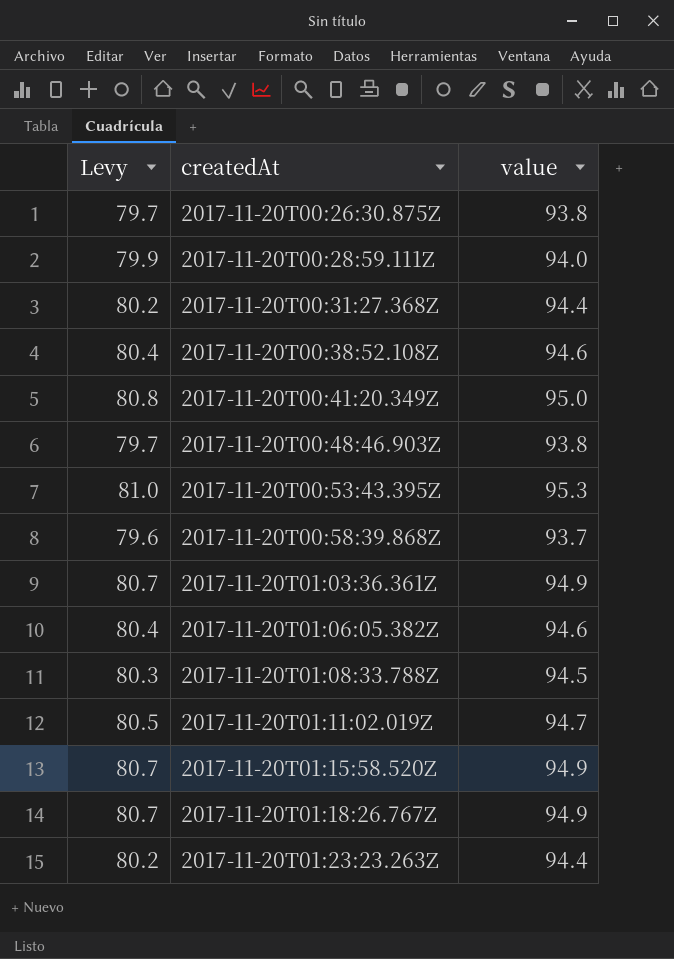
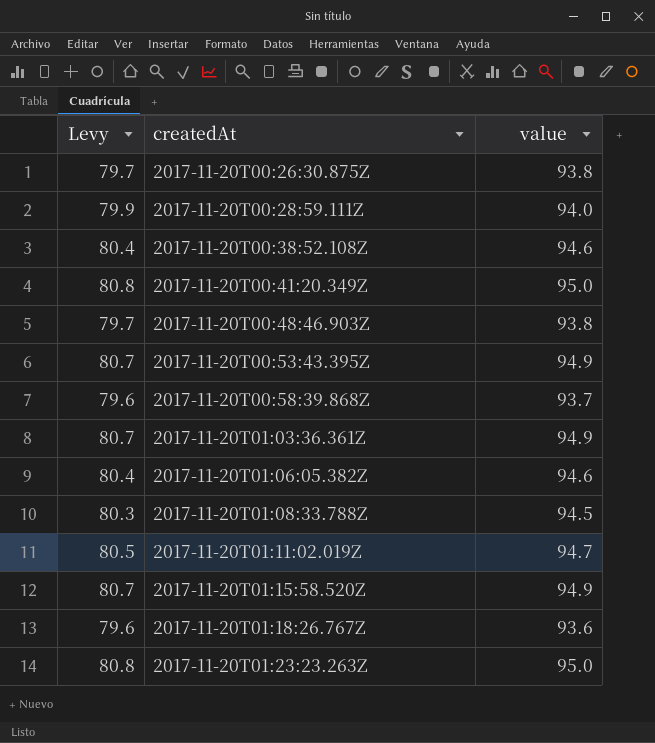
row 2017-11-20T00:31:27.368Z: 80.2 | 94.4 -> none
2017-11-20T00:53:43.395Z | Levy: 81.0 -> 80.7
2017-11-20T00:53:43.395Z | value: 95.3 -> 94.9
2017-11-20T01:18:26.767Z | Levy: 80.7 -> 79.6
2017-11-20T01:18:26.767Z | value: 94.9 -> 93.6
2017-11-20T01:23:23.263Z | Levy: 80.2 -> 80.8
2017-11-20T01:23:23.263Z | value: 94.4 -> 95.0

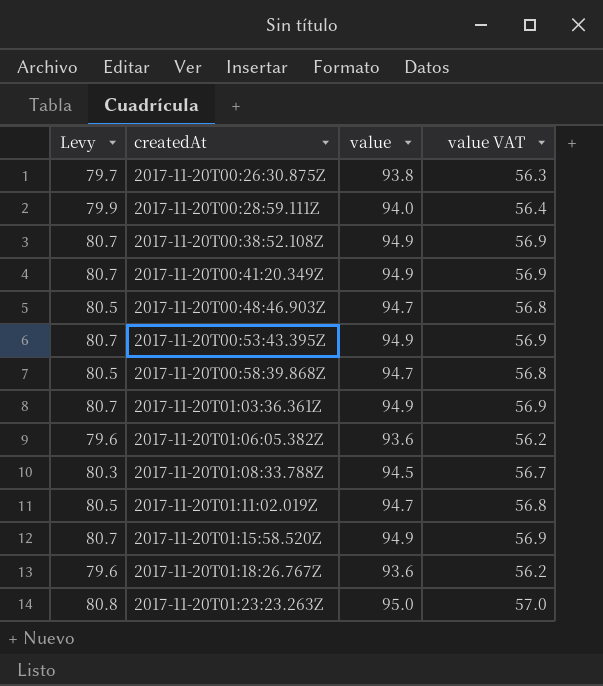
column value VAT | formula: none -> [value] * 0.6
2017-11-20T00:38:52.108Z | Levy: 80.4 -> 80.7
2017-11-20T00:38:52.108Z | value: 94.6 -> 94.9
2017-11-20T00:41:20.349Z | Levy: 80.8 -> 80.7
2017-11-20T00:41:20.349Z | value: 95.0 -> 94.9
2017-11-20T00:48:46.903Z | Levy: 79.7 -> 80.5
2017-11-20T00:48:46.903Z | value: 93.8 -> 94.7
2017-11-20T00:58:39.868Z | Levy: 79.6 -> 80.5
2017-11-20T00:58:39.868Z | value: 93.7 -> 94.7
2017-11-20T01:06:05.382Z | Levy: 80.4 -> 79.6
2017-11-20T01:06:05.382Z | value: 94.6 -> 93.6

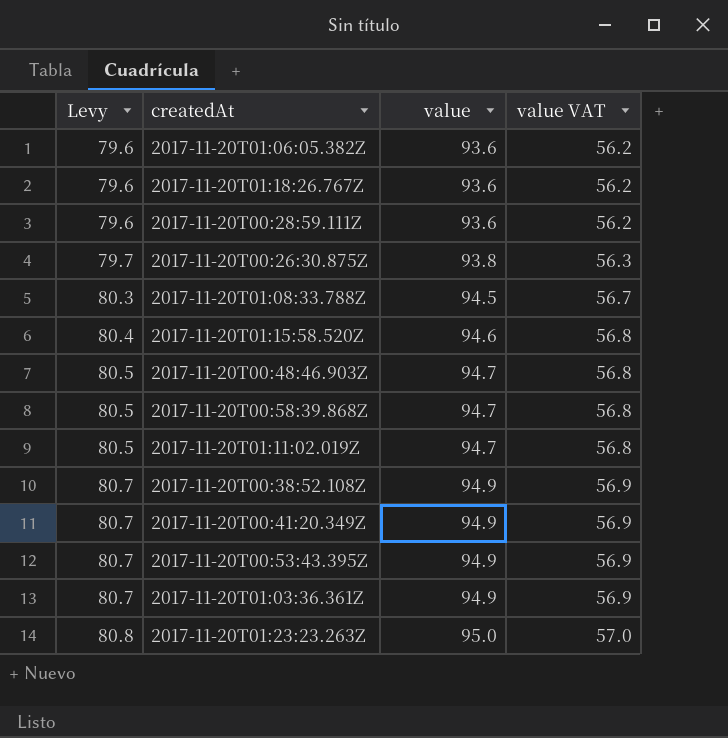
row order: createdAt ascending -> Levy ascending
2017-11-20T00:28:59.111Z | Levy: 79.9 -> 79.6
2017-11-20T00:28:59.111Z | value: 94.0 -> 93.6
2017-11-20T00:28:59.111Z | value VAT: 56.4 -> 56.2
2017-11-20T01:15:58.520Z | Levy: 80.7 -> 80.4
2017-11-20T01:15:58.520Z | value: 94.9 -> 94.6
2017-11-20T01:15:58.520Z | value VAT: 56.9 -> 56.8

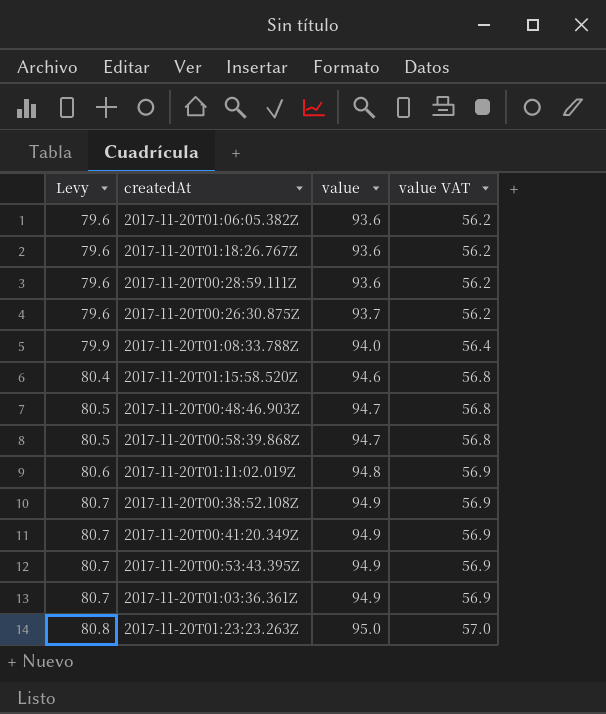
2017-11-20T00:26:30.875Z | Levy: 79.7 -> 79.6
2017-11-20T00:26:30.875Z | value: 93.8 -> 93.7
2017-11-20T00:26:30.875Z | value VAT: 56.3 -> 56.2
2017-11-20T01:08:33.788Z | Levy: 80.3 -> 79.9
2017-11-20T01:08:33.788Z | value: 94.5 -> 94.0
2017-11-20T01:08:33.788Z | value VAT: 56.7 -> 56.4
2017-11-20T01:11:02.019Z | Levy: 80.5 -> 80.6
2017-11-20T01:11:02.019Z | value: 94.7 -> 94.8
2017-11-20T01:11:02.019Z | value VAT: 56.8 -> 56.9

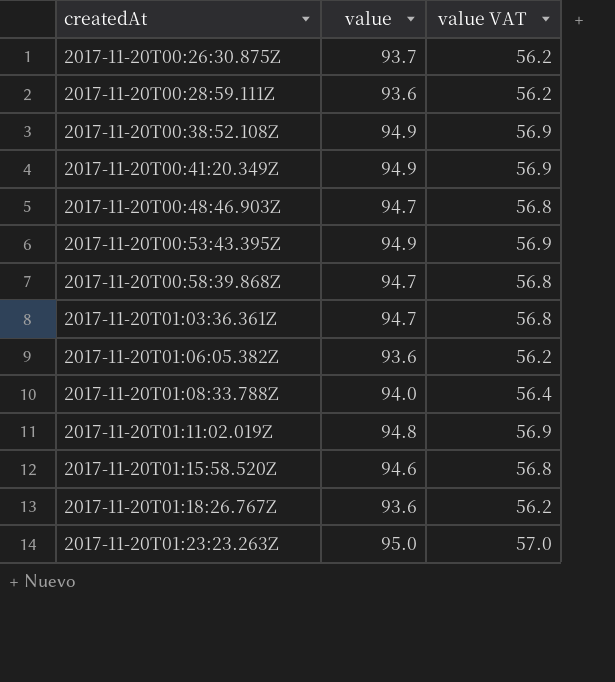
row order: Levy ascending -> createdAt ascending
column Levy | formula: [value] * 0.85 -> none
2017-11-20T01:03:36.361Z | value: 94.9 -> 94.7
2017-11-20T01:03:36.361Z | value VAT: 56.9 -> 56.8

